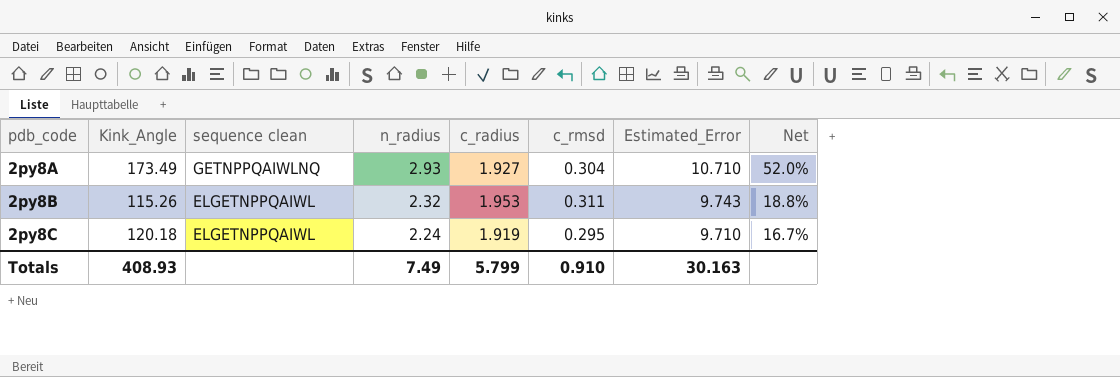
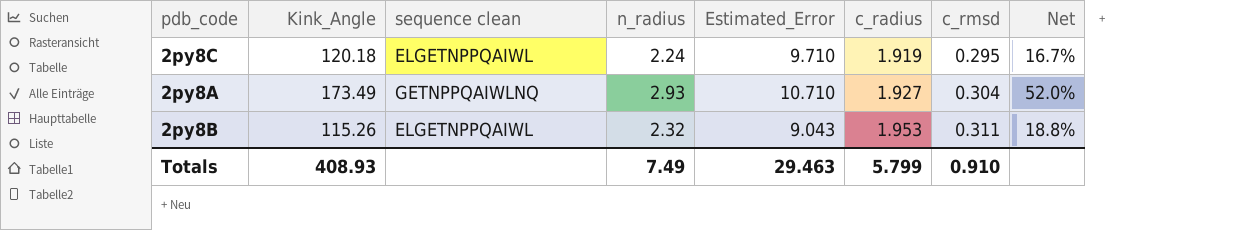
row order: pdb_code ascending -> c_radius ascending
column Estimated_Error | position: 7 -> 5
2py8B | Estimated_Error: 9.743 -> 9.043
Totals | Estimated_Error: 30.163 -> 29.463

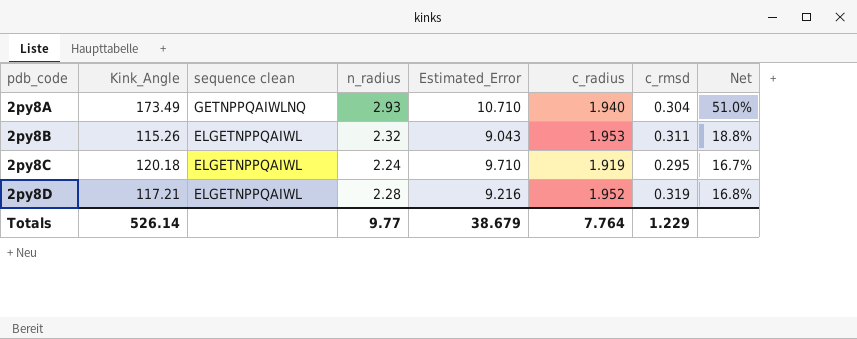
row order: c_radius ascending -> pdb_code ascending
2py8A | c_radius: 1.927 -> 1.940
2py8A | Net: 52.0% -> 51.0%
row 2py8D: none -> 117.21 | ELGETNPPQAIWL | 2.28 | 9.216 | 1.952 | 0.319 | 16.8%
Totals | Kink_Angle: 408.93 -> 526.14
Totals | n_radius: 7.49 -> 9.77
Totals | Estimated_Error: 29.463 -> 38.679
Totals | c_radius: 5.799 -> 7.764
Totals | c_rmsd: 0.910 -> 1.229

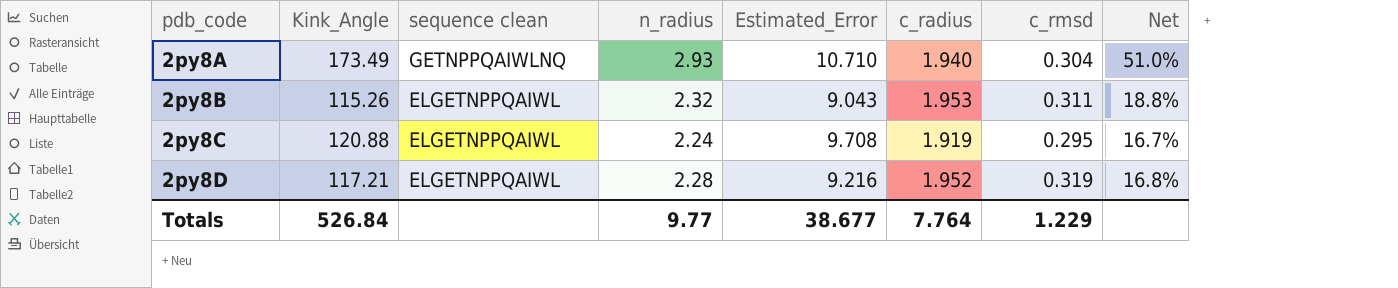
2py8C | Kink_Angle: 120.18 -> 120.88
2py8C | Estimated_Error: 9.710 -> 9.708
Totals | Kink_Angle: 526.14 -> 526.84
Totals | Estimated_Error: 38.679 -> 38.677

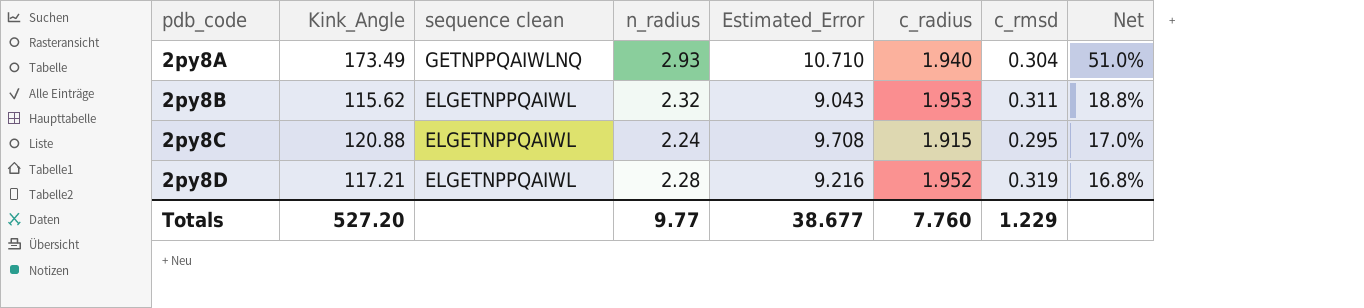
2py8B | Kink_Angle: 115.26 -> 115.62
2py8C | c_radius: 1.919 -> 1.915
2py8C | Net: 16.7% -> 17.0%
Totals | Kink_Angle: 526.84 -> 527.20
Totals | c_radius: 7.764 -> 7.760

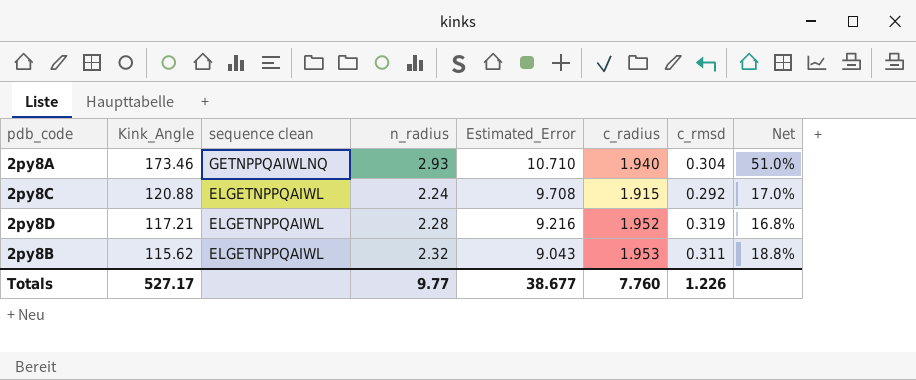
row order: pdb_code ascending -> Kink_Angle descending
2py8A | Kink_Angle: 173.49 -> 173.46
2py8C | c_rmsd: 0.295 -> 0.292
Totals | Kink_Angle: 527.20 -> 527.17
Totals | c_rmsd: 1.229 -> 1.226

